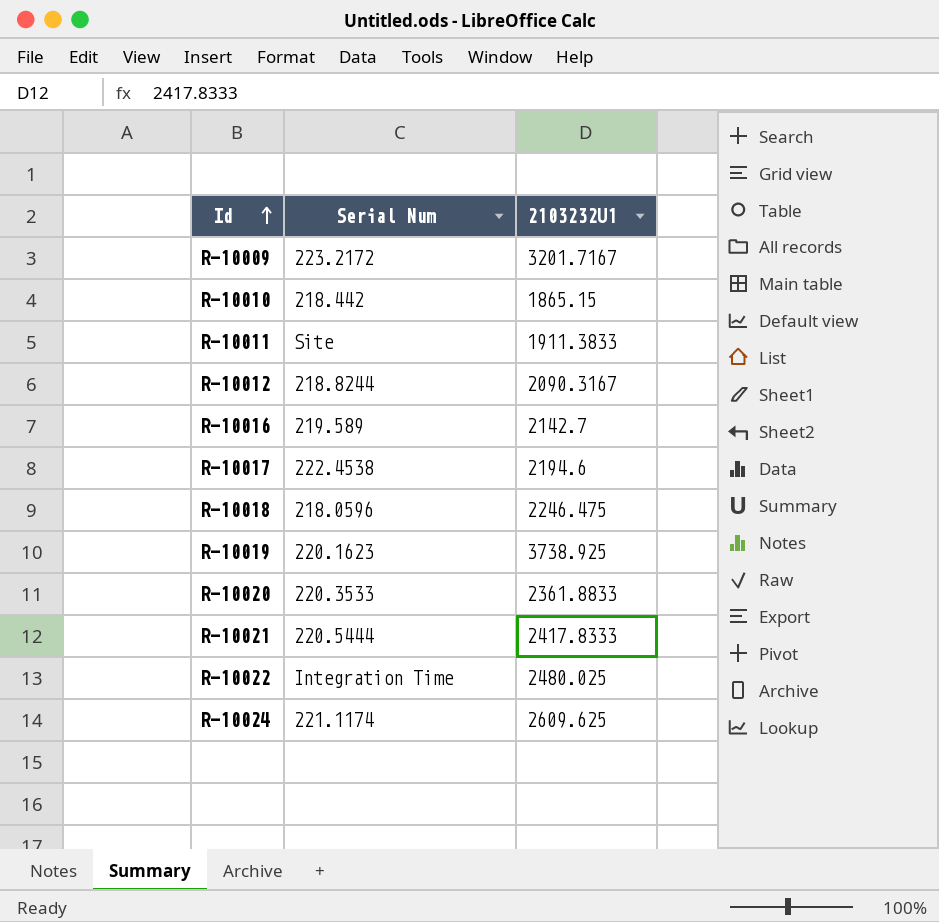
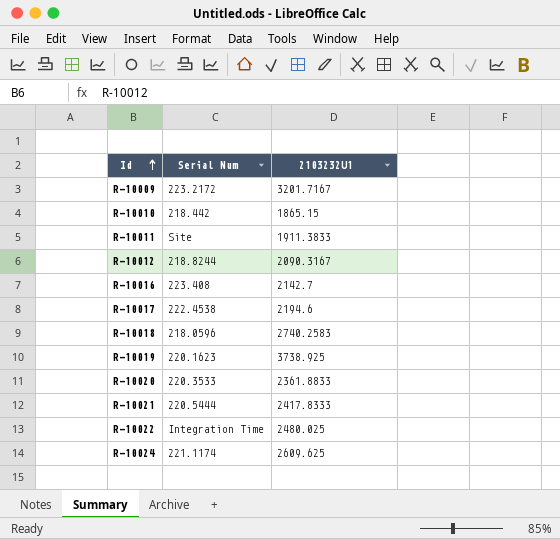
R-10016 | Serial Num: 219.589 -> 223.408
R-10018 | 2103232U1: 2246.475 -> 2740.2583

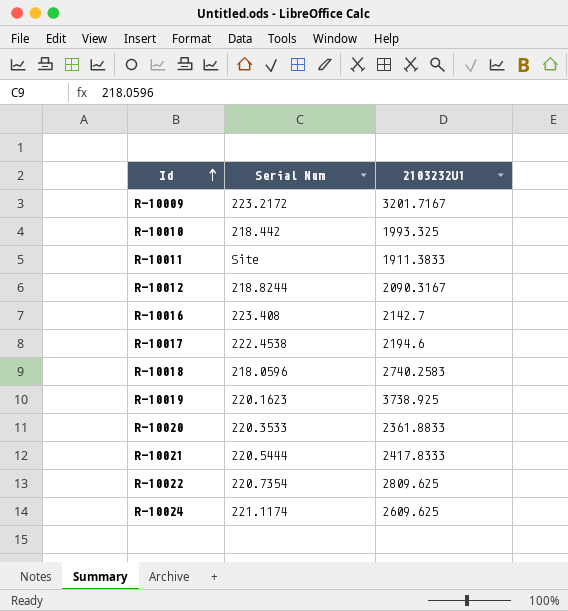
R-10010 | 2103232U1: 1865.15 -> 1993.325
R-10022 | Serial Num: Integration Time -> 220.7354
R-10022 | 2103232U1: 2480.025 -> 2809.625

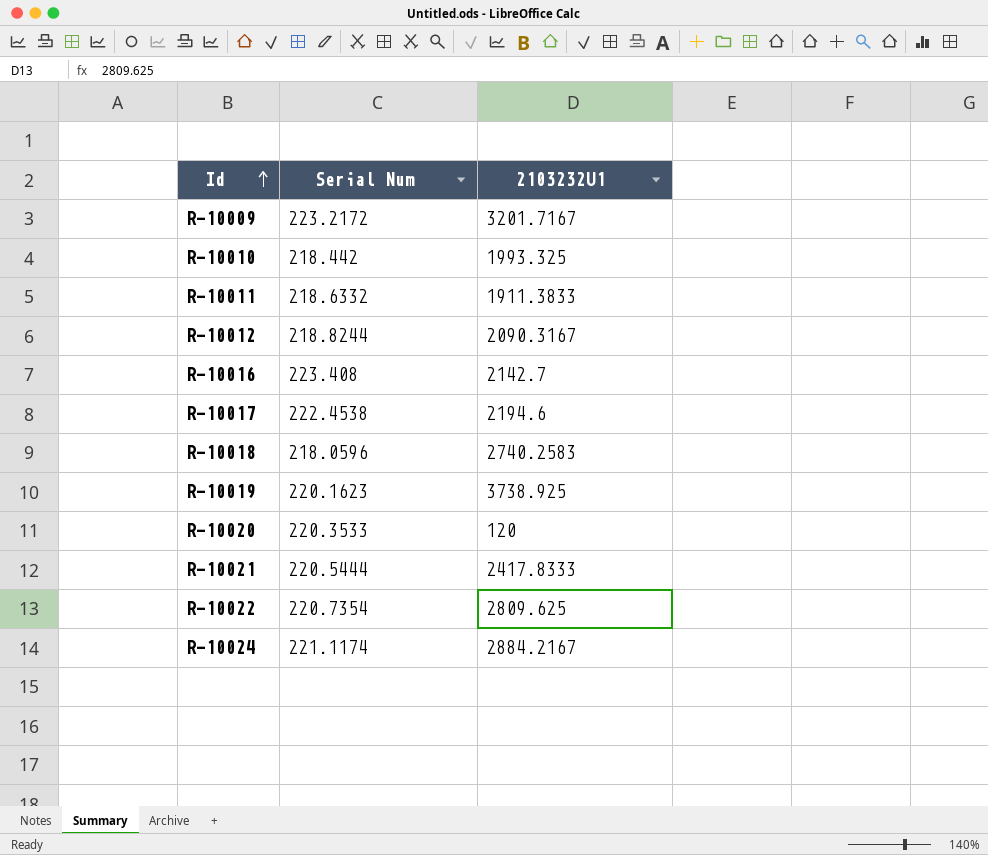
R-10011 | Serial Num: Site -> 218.6332
R-10020 | 2103232U1: 2361.8833 -> 120
R-10024 | 2103232U1: 2609.625 -> 2884.2167

